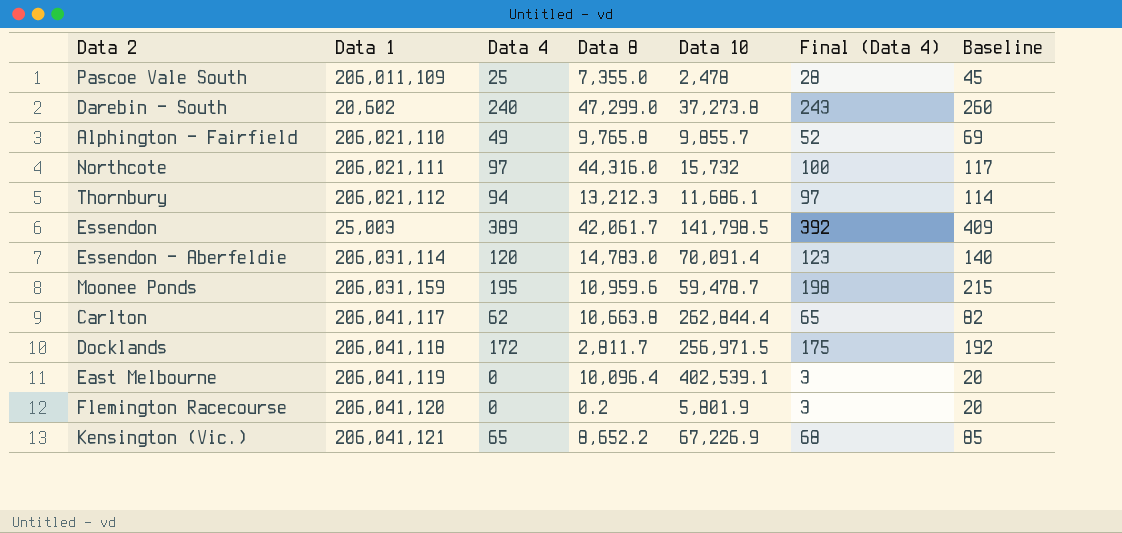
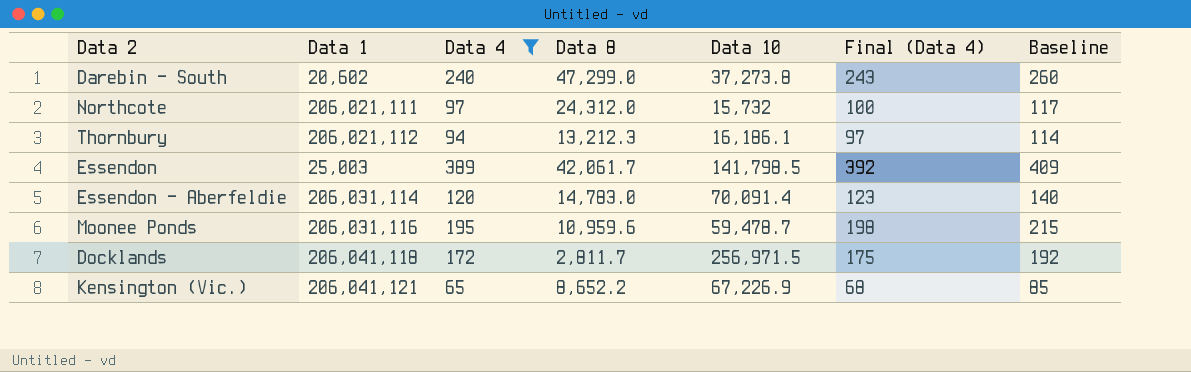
filter: none -> Data 4 >= 65
Northcote | Data 8: 44,316.0 -> 24,312.0
Thornbury | Data 10: 11,686.1 -> 16,186.1
Moonee Ponds | Data 1: 206,031,159 -> 206,031,116

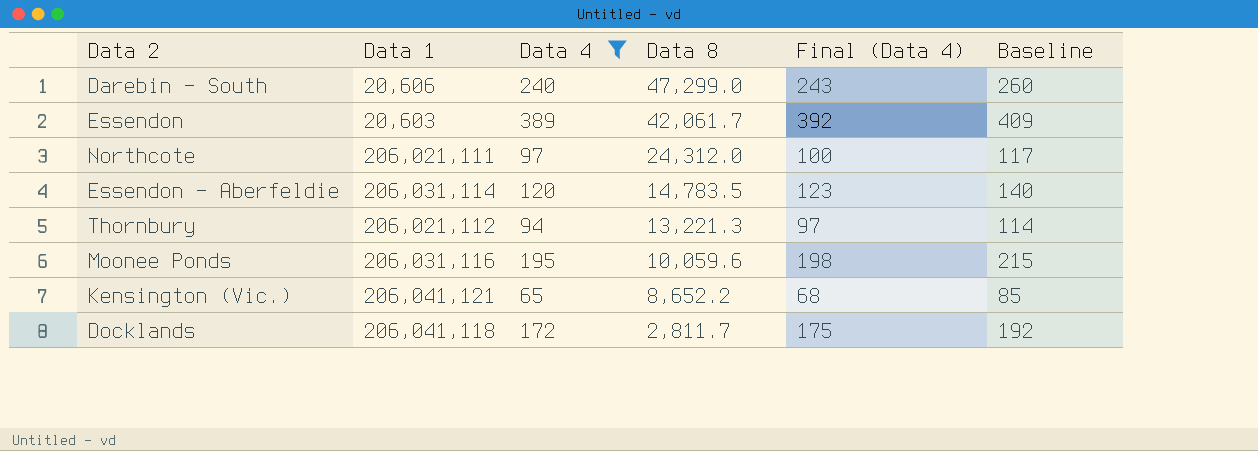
row order: none -> Data 8 descending
column Data 10 | position: 5 -> none
Darebin - South | Data 1: 20,602 -> 20,606
Essendon | Data 1: 25,003 -> 20,603
Essendon - Aberfeldie | Data 8: 14,783.0 -> 14,783.5
Thornbury | Data 8: 13,212.3 -> 13,221.3
Moonee Ponds | Data 8: 10,959.6 -> 10,059.6

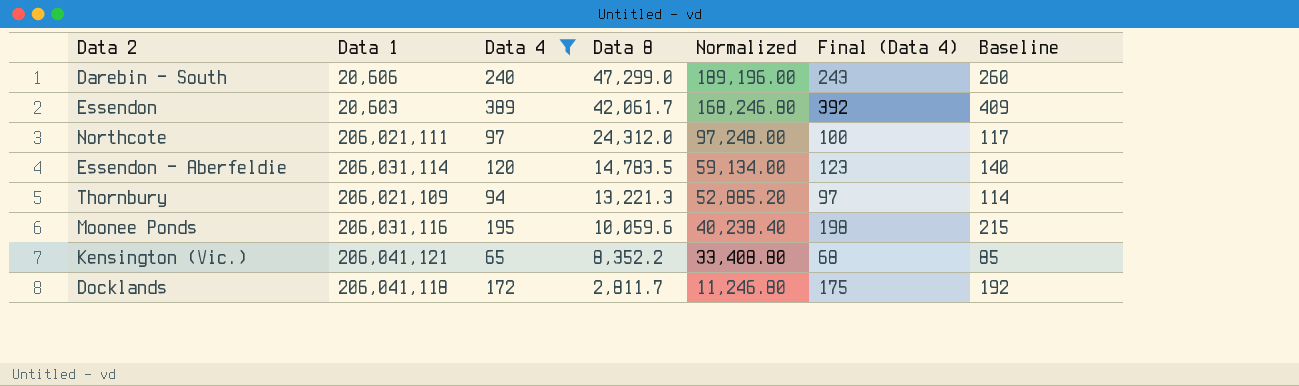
column Normalized | formula: none -> [Data 8] * 4
Thornbury | Data 1: 206,021,112 -> 206,021,109
Kensington (Vic.) | Data 8: 8,652.2 -> 8,352.2

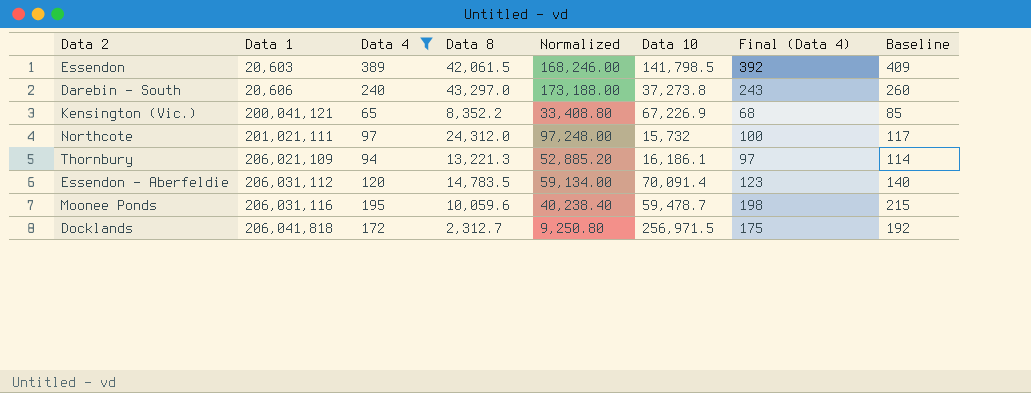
row order: Data 8 descending -> Data 1 ascending
column Data 10 | position: none -> 6
Essendon | Data 8: 42,061.7 -> 42,061.5
Essendon | Normalized: 168,246.80 -> 168,246.00
Darebin - South | Data 8: 47,299.0 -> 43,297.0
Darebin - South | Normalized: 189,196.00 -> 173,188.00
Kensington (Vic.) | Data 1: 206,041,121 -> 200,041,121
Northcote | Data 1: 206,021,111 -> 201,021,111
Essendon - Aberfeldie | Data 1: 206,031,114 -> 206,031,112
Docklands | Data 1: 206,041,118 -> 206,041,818
Docklands | Data 8: 2,811.7 -> 2,312.7
Docklands | Normalized: 11,246.80 -> 9,250.80

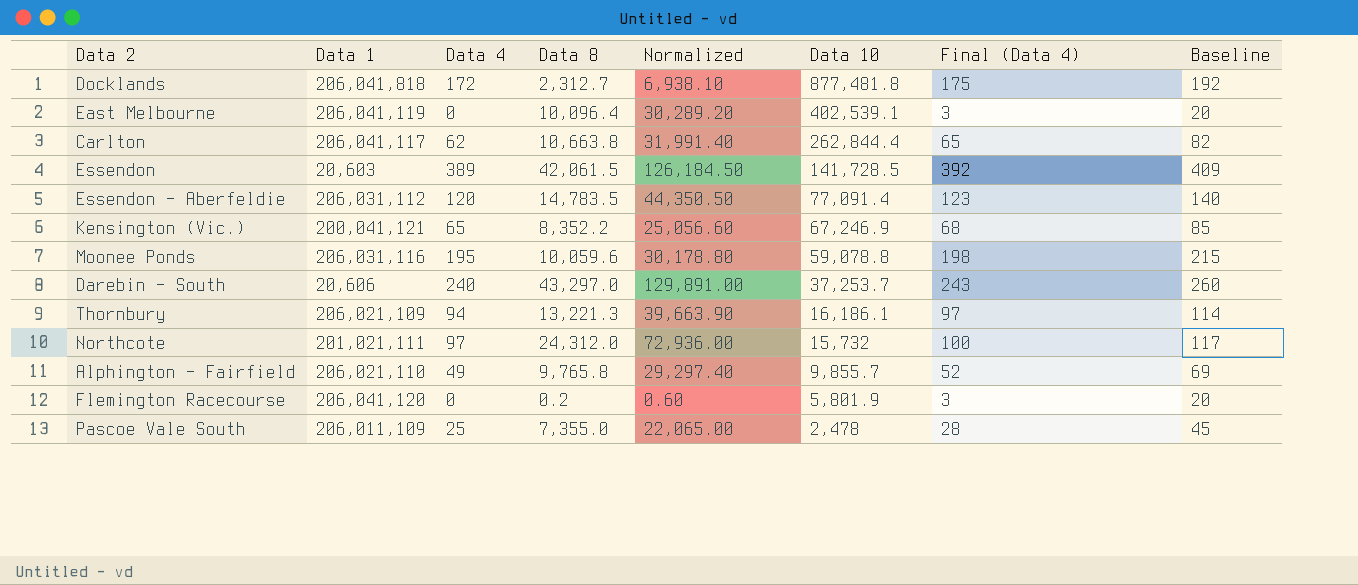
filter: Data 4 >= 65 -> none
row order: Data 1 ascending -> Data 10 descending
column Normalized | formula: [Data 8] * 4 -> [Data 8] * 3
Docklands | Data 10: 256,971.5 -> 877,481.8
Essendon | Data 10: 141,798.5 -> 141,728.5
Essendon - Aberfeldie | Data 10: 70,091.4 -> 77,091.4
Kensington (Vic.) | Data 10: 67,226.9 -> 67,246.9
Moonee Ponds | Data 10: 59,478.7 -> 59,078.8
Darebin - South | Data 10: 37,273.8 -> 37,253.7

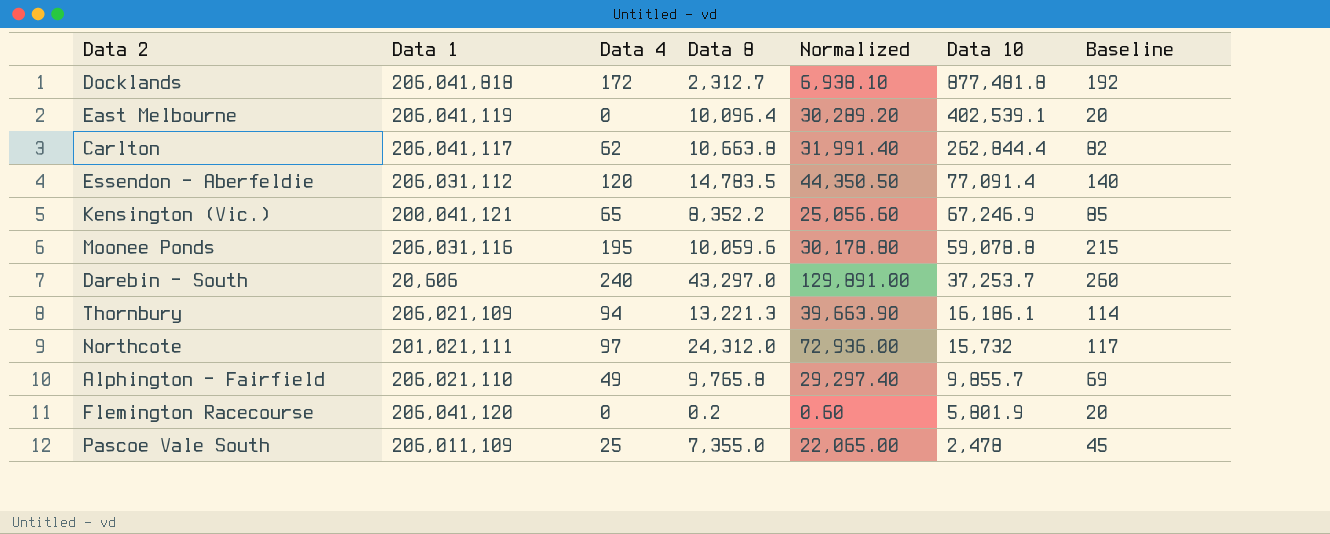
column Final (Data 4) | formula: [Data 4] + 3 -> none
row Essendon: 20,603 | 389 | 42,061.5 | 126,184.50 | 141,728.5 | 392 | 409 -> none

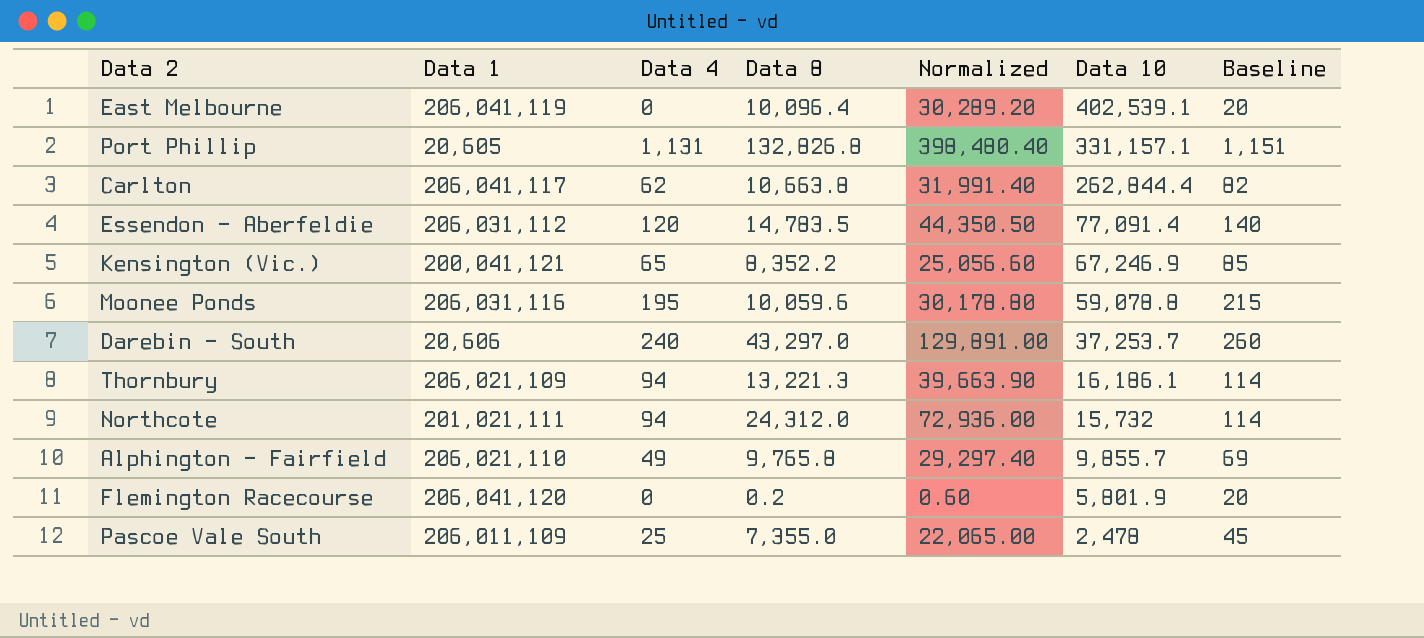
row Docklands: 206,041,818 | 172 | 2,312.7 | 6,938.10 | 877,481.8 | 192 -> none
row Port Phillip: none -> 20,605 | 1,131 | 132,826.8 | 398,480.40 | 331,157.1 | 1,151
Northcote | Data 4: 97 -> 94
Northcote | Baseline: 117 -> 114

